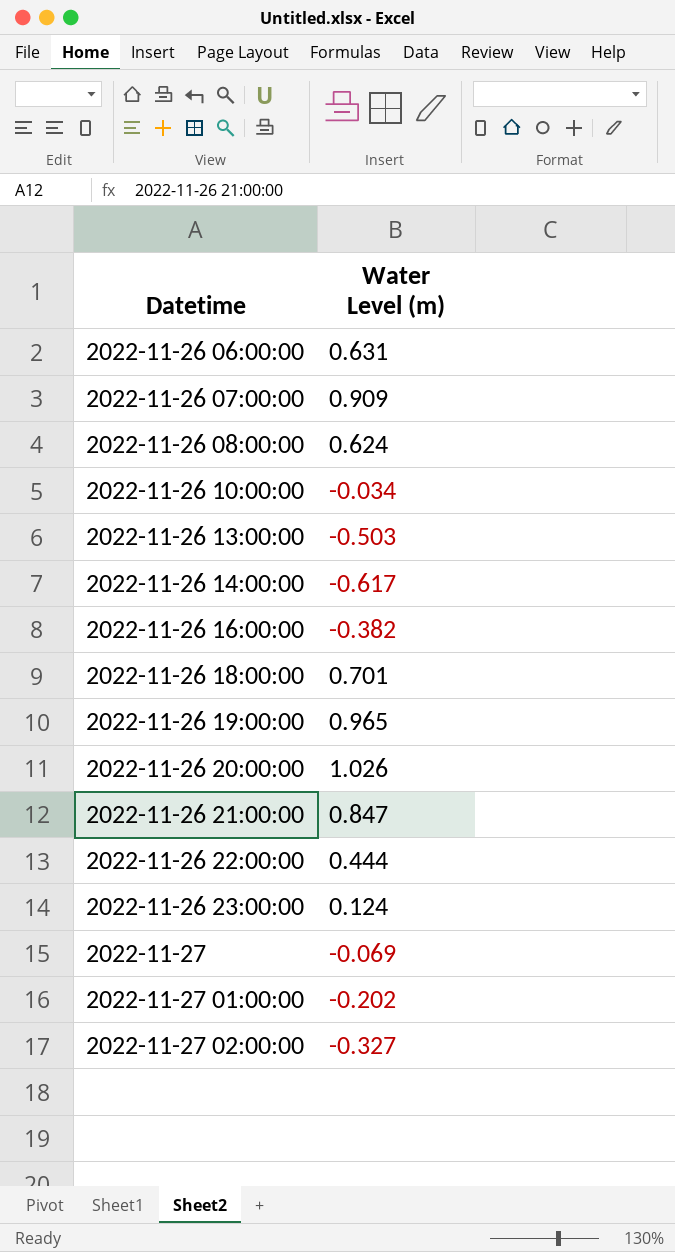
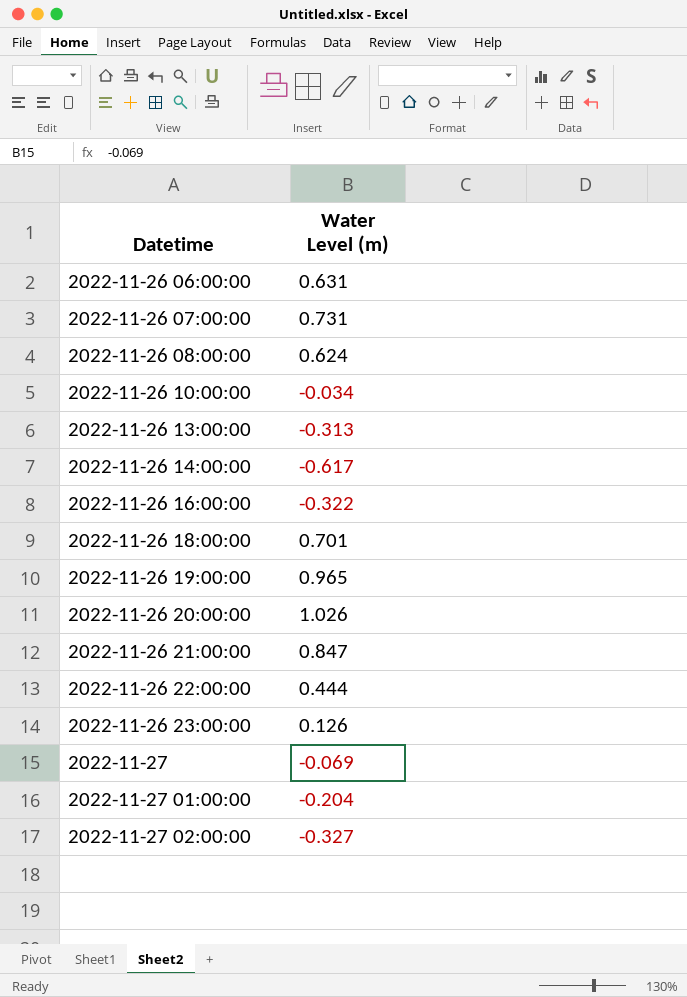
2022-11-26 07:00:00 | Water Level (m): 0.909 -> 0.731
2022-11-26 13:00:00 | Water Level (m): -0.503 -> -0.313
2022-11-26 16:00:00 | Water Level (m): -0.382 -> -0.322
2022-11-26 23:00:00 | Water Level (m): 0.124 -> 0.126
2022-11-27 01:00:00 | Water Level (m): -0.202 -> -0.204

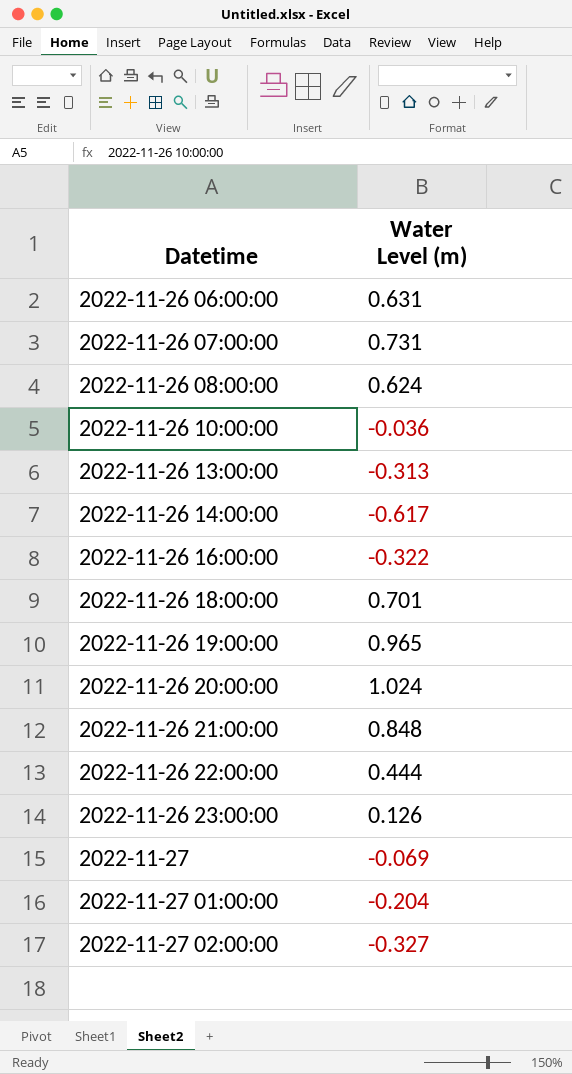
2022-11-26 10:00:00 | Water Level (m): -0.034 -> -0.036
2022-11-26 20:00:00 | Water Level (m): 1.026 -> 1.024
2022-11-26 21:00:00 | Water Level (m): 0.847 -> 0.848

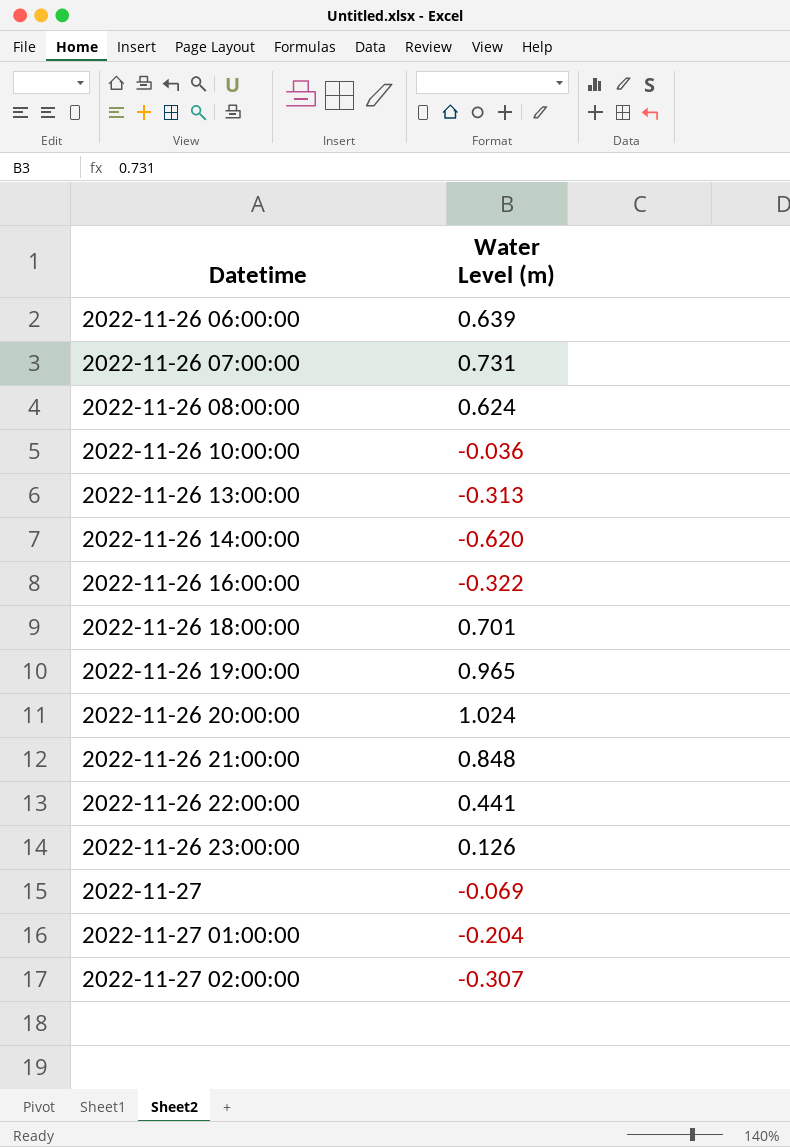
2022-11-26 06:00:00 | Water Level (m): 0.631 -> 0.639
2022-11-26 14:00:00 | Water Level (m): -0.617 -> -0.620
2022-11-26 22:00:00 | Water Level (m): 0.444 -> 0.441
2022-11-27 02:00:00 | Water Level (m): -0.327 -> -0.307

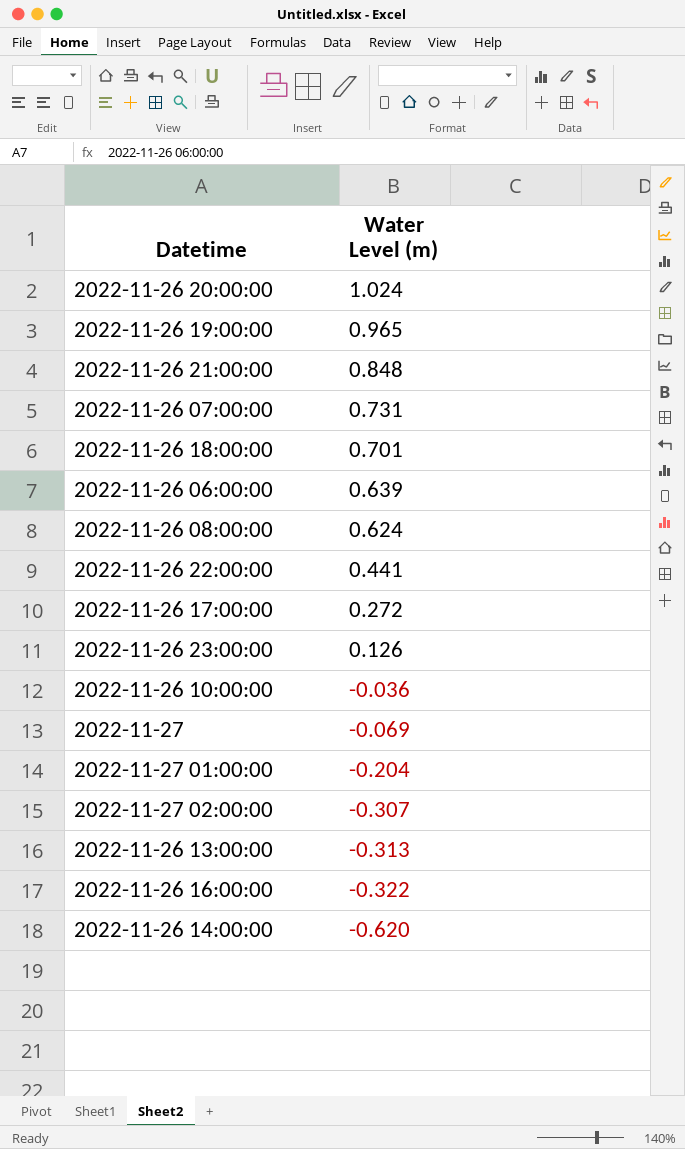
row order: Datetime ascending -> Water Level (m) descending
row 2022-11-26 17:00:00: none -> 0.272

